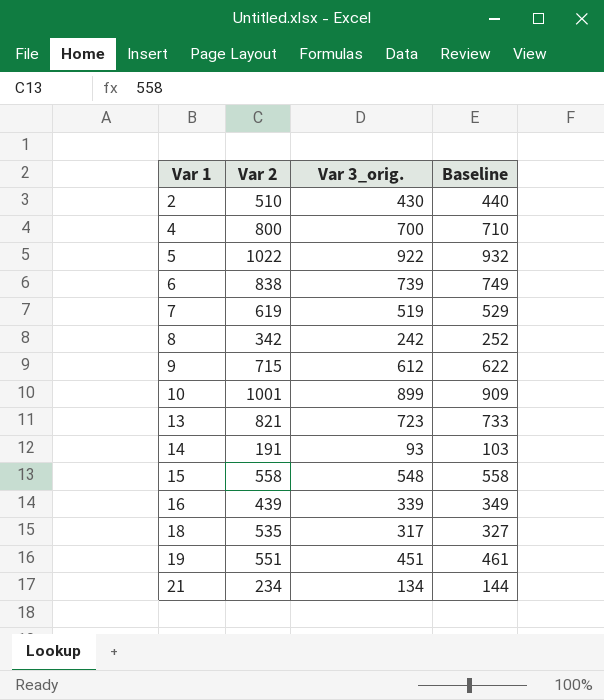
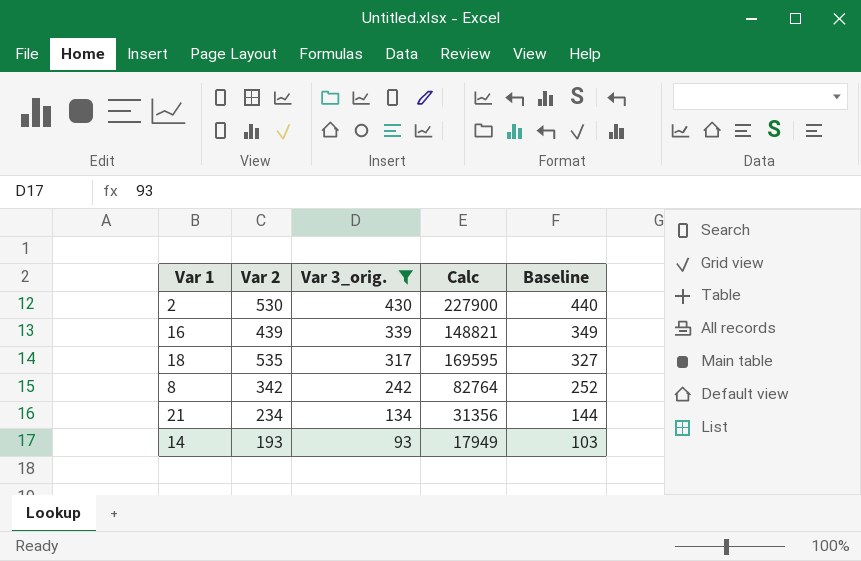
filter: none -> Var 3_orig. <= 430
row order: Var 1 ascending -> Var 3_orig. descending
column Calc | formula: none -> [Var 2] * [Var 3_orig.]
2 | Var 2: 510 -> 530
14 | Var 2: 191 -> 193

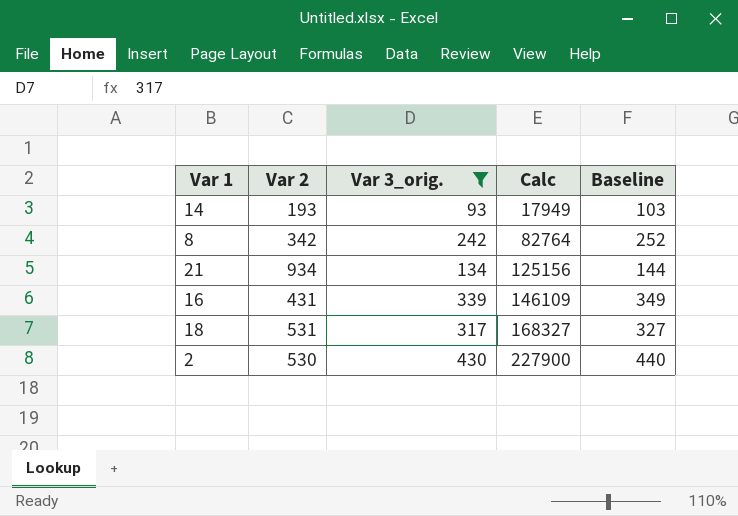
row order: Var 3_orig. descending -> Calc ascending
21 | Var 2: 234 -> 934
21 | Calc: 31356 -> 125156
16 | Var 2: 439 -> 431
16 | Calc: 148821 -> 146109
18 | Var 2: 535 -> 531
18 | Calc: 169595 -> 168327

